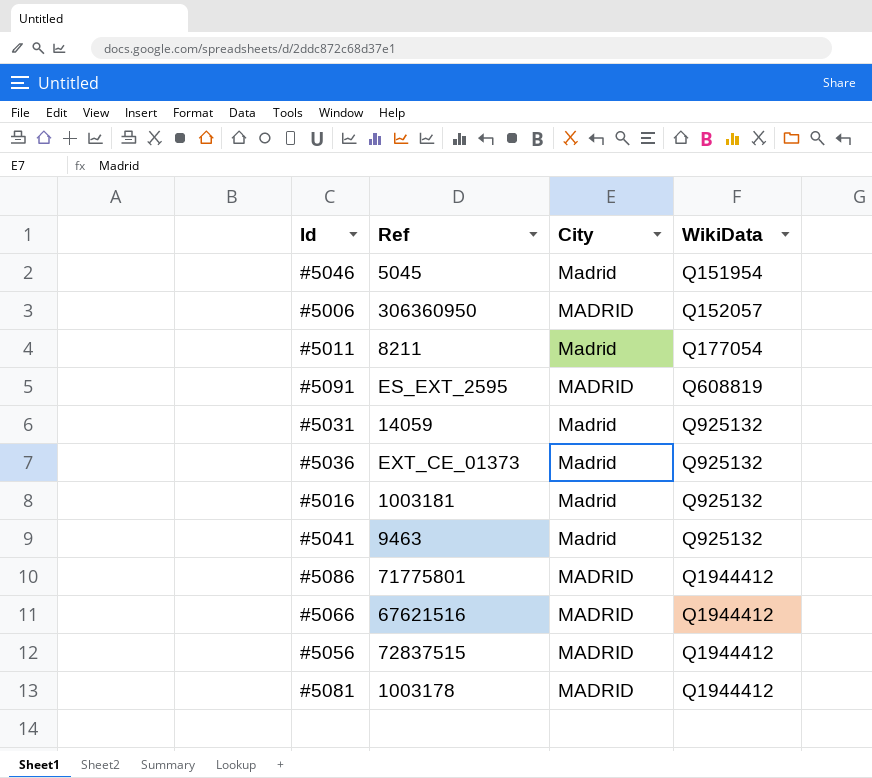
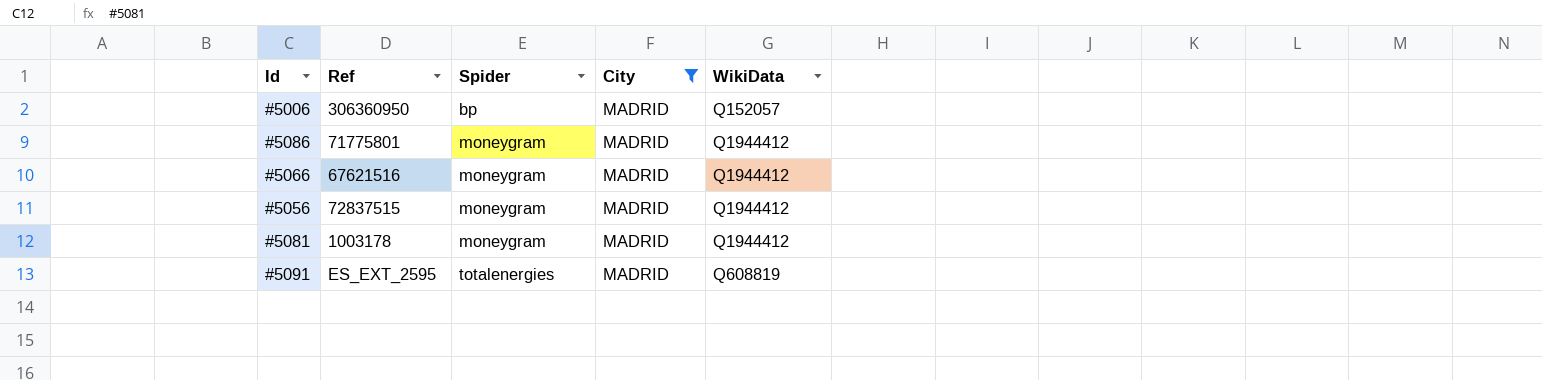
filter: none -> City = MADRID
row order: WikiData ascending -> Spider ascending
column Spider | position: none -> 3

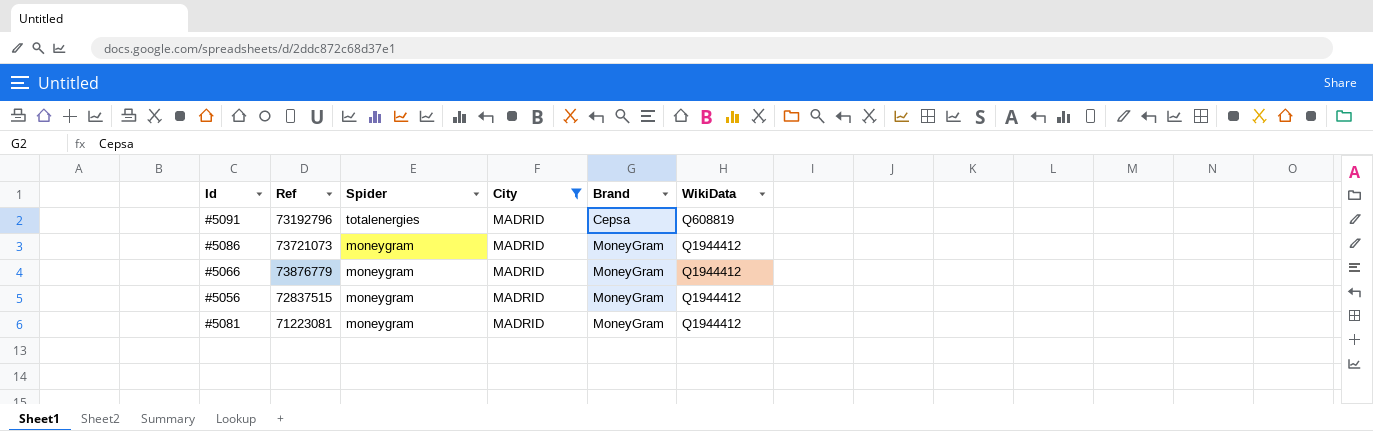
row order: Spider ascending -> Spider descending
column Brand | position: none -> 5
row #5006: 306360950 | bp | MADRID | Q152057 -> none
#5091 | Ref: ES_EXT_2595 -> 73192796
#5086 | Ref: 71775801 -> 73721073
#5066 | Ref: 67621516 -> 73876779
#5081 | Ref: 1003178 -> 71223081

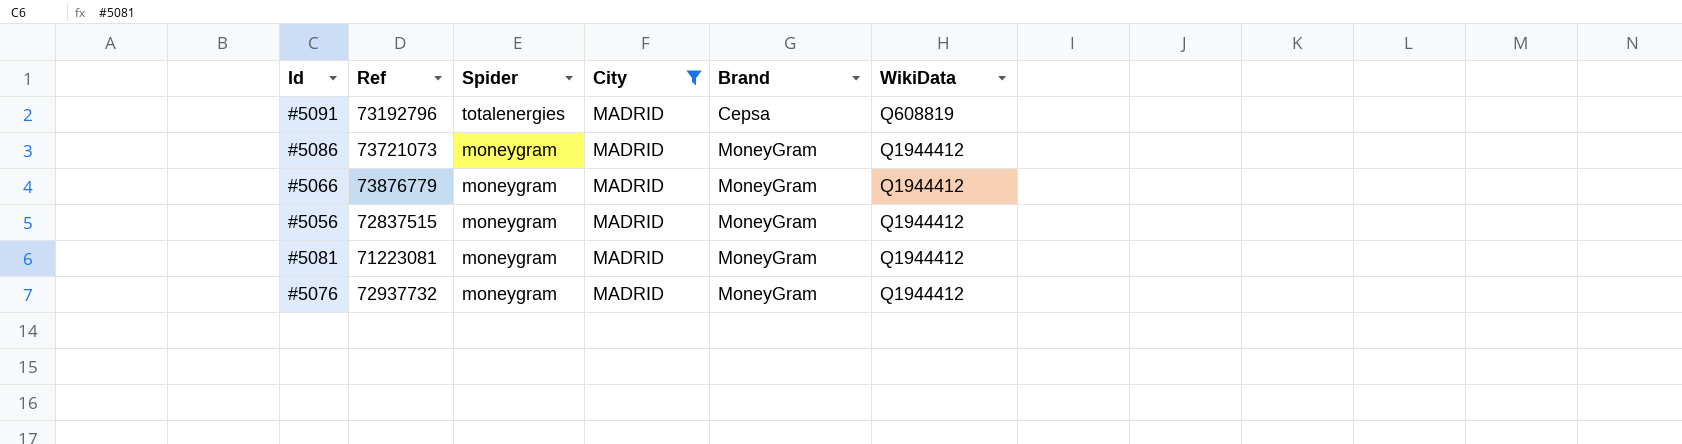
row #5076: none -> 72937732 | moneygram | MADRID | MoneyGram | Q1944412

